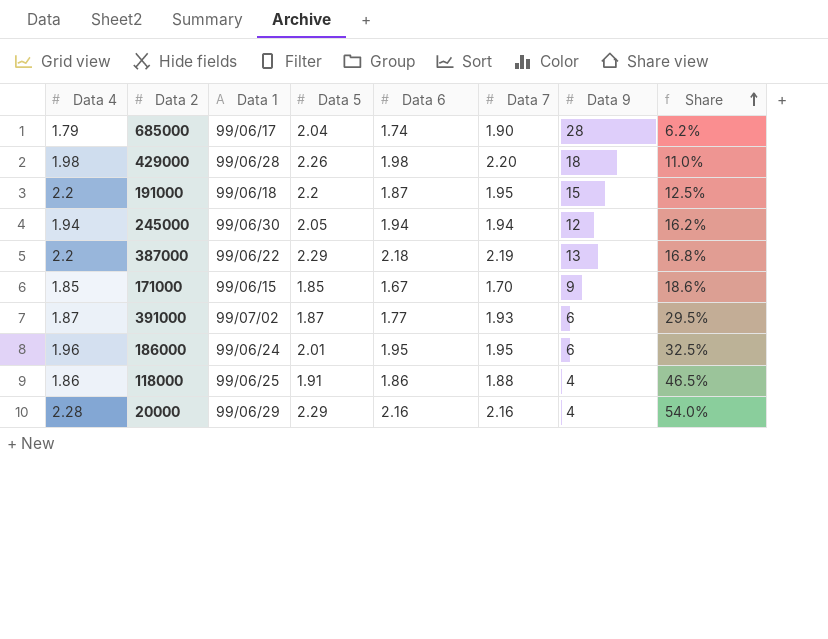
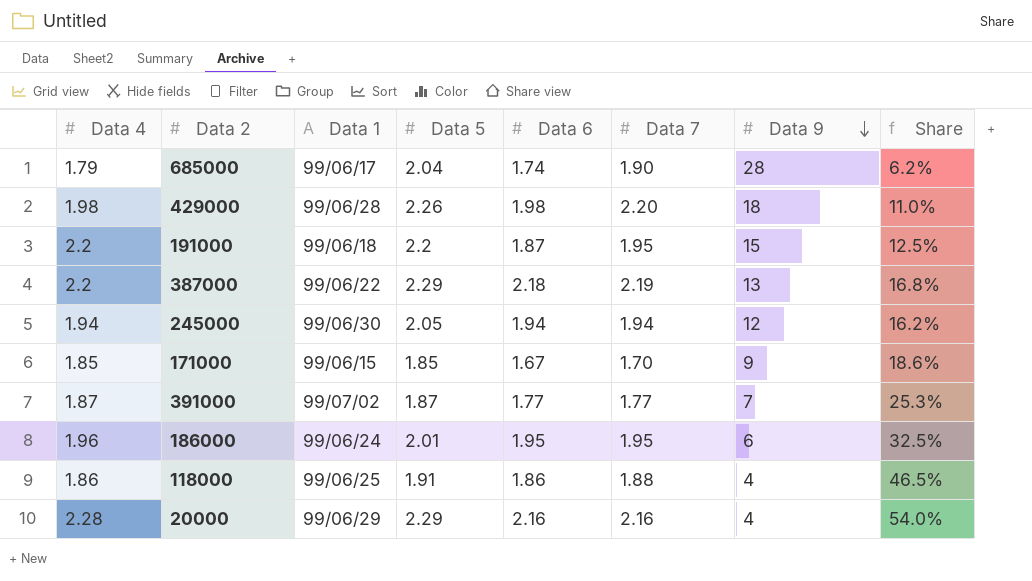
row order: Share ascending -> Data 9 descending
391000 | Data 7: 1.93 -> 1.77
391000 | Data 9: 6 -> 7
391000 | Share: 29.5% -> 25.3%

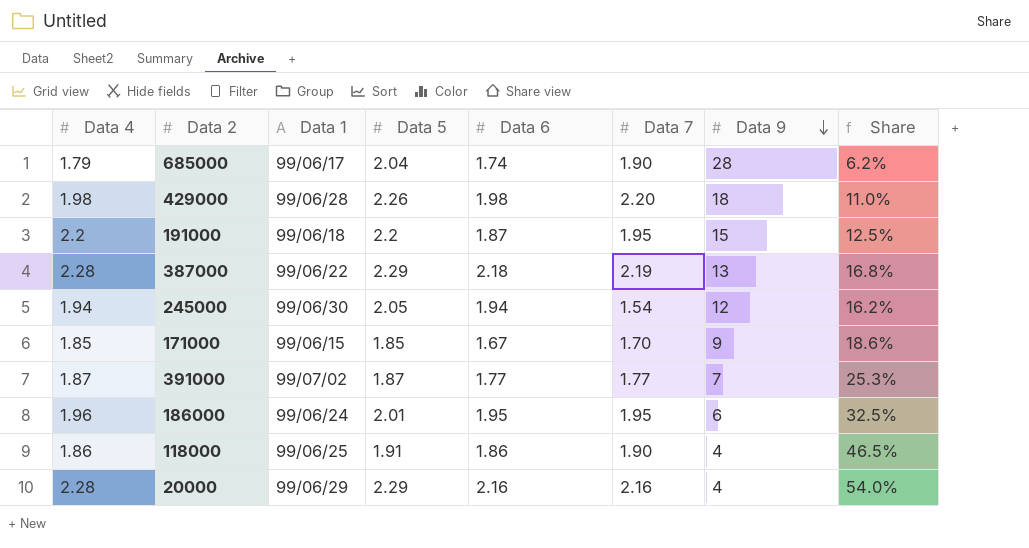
387000 | Data 4: 2.2 -> 2.28
245000 | Data 7: 1.94 -> 1.54
118000 | Data 7: 1.88 -> 1.90

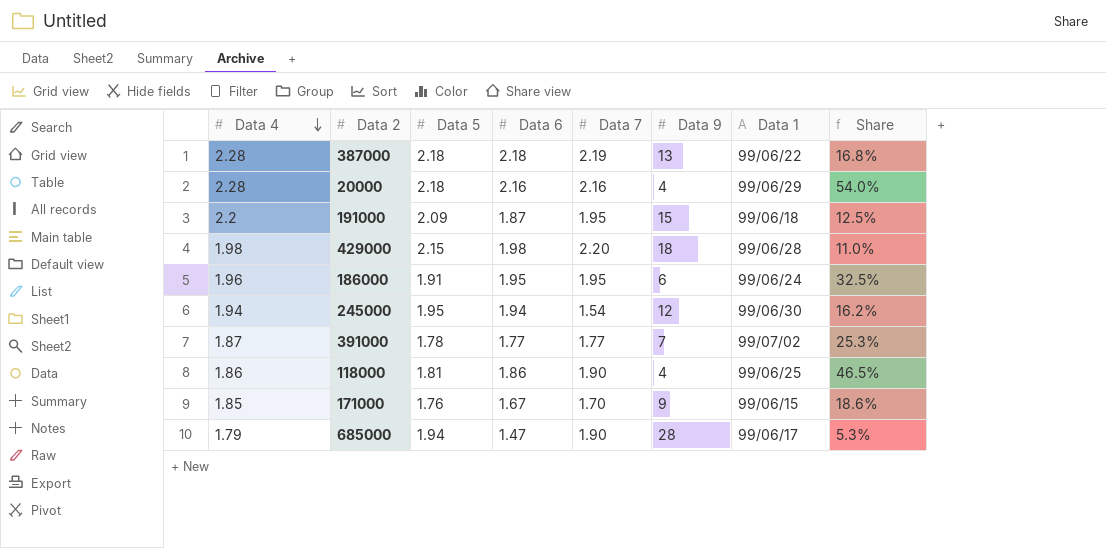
row order: Data 9 descending -> Data 4 descending
column Data 1 | position: 3 -> 7
387000 | Data 5: 2.29 -> 2.18
20000 | Data 5: 2.29 -> 2.18
191000 | Data 5: 2.2 -> 2.09
429000 | Data 5: 2.26 -> 2.15
186000 | Data 5: 2.01 -> 1.91
245000 | Data 5: 2.05 -> 1.95
391000 | Data 5: 1.87 -> 1.78
118000 | Data 5: 1.91 -> 1.81
171000 | Data 5: 1.85 -> 1.76
685000 | Data 5: 2.04 -> 1.94
685000 | Data 6: 1.74 -> 1.47
685000 | Share: 6.2% -> 5.3%

